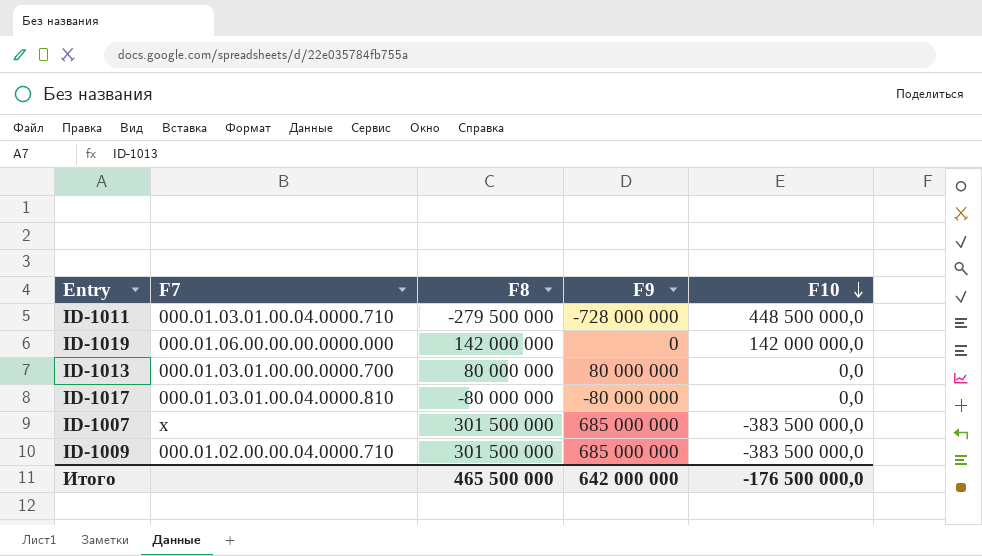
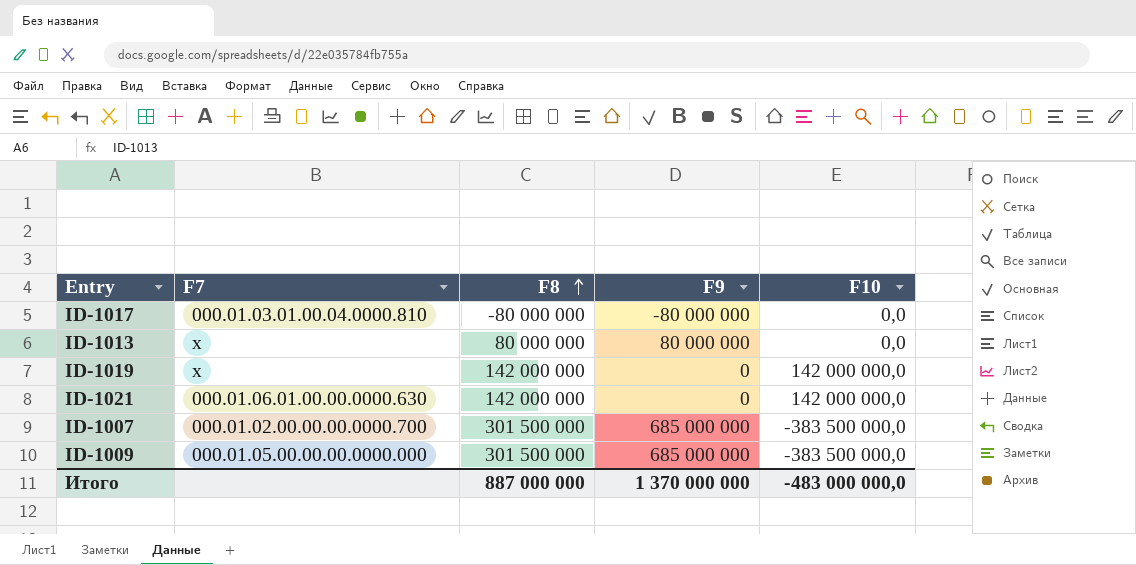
row order: F10 descending -> F8 ascending
row ID-1011: 000.01.03.01.00.04.0000.710 | -279 500 000 | -728 000 000 | 448 500 000,0 -> none
ID-1013 | F7: 000.01.03.01.00.00.0000.700 -> х
ID-1019 | F7: 000.01.06.00.00.00.0000.000 -> х
row ID-1021: none -> 000.01.06.01.00.00.0000.630 | 142 000 000 | 0 | 142 000 000,0
ID-1007 | F7: х -> 000.01.02.00.00.00.0000.700
ID-1009 | F7: 000.01.02.00.00.04.0000.710 -> 000.01.05.00.00.00.0000.000
Итого | F8: 465 500 000 -> 887 000 000
Итого | F9: 642 000 000 -> 1 370 000 000
Итого | F10: -176 500 000,0 -> -483 000 000,0

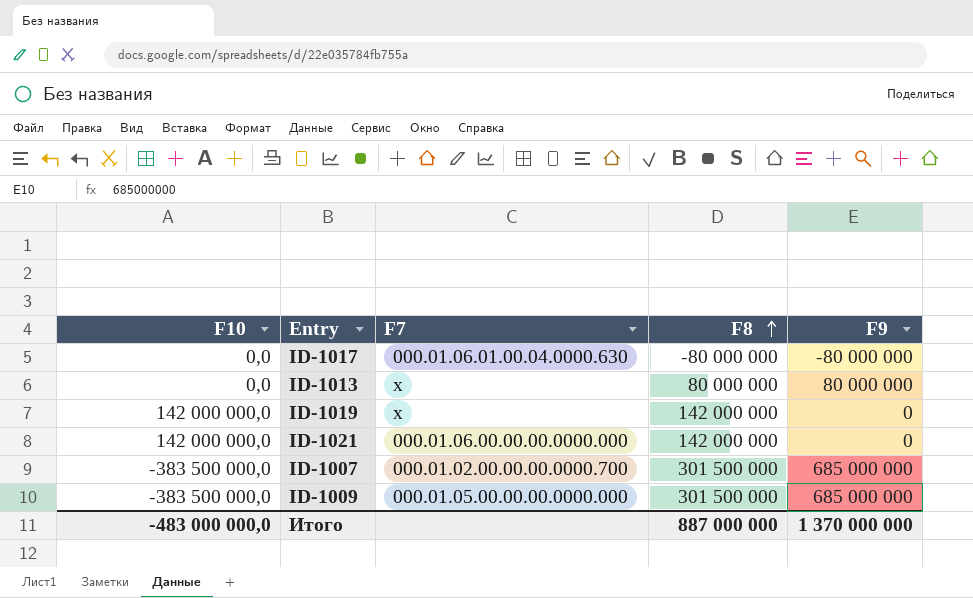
column F10 | position: 5 -> 1
ID-1017 | F7: 000.01.03.01.00.04.0000.810 -> 000.01.06.01.00.04.0000.630
ID-1021 | F7: 000.01.06.01.00.00.0000.630 -> 000.01.06.00.00.00.0000.000

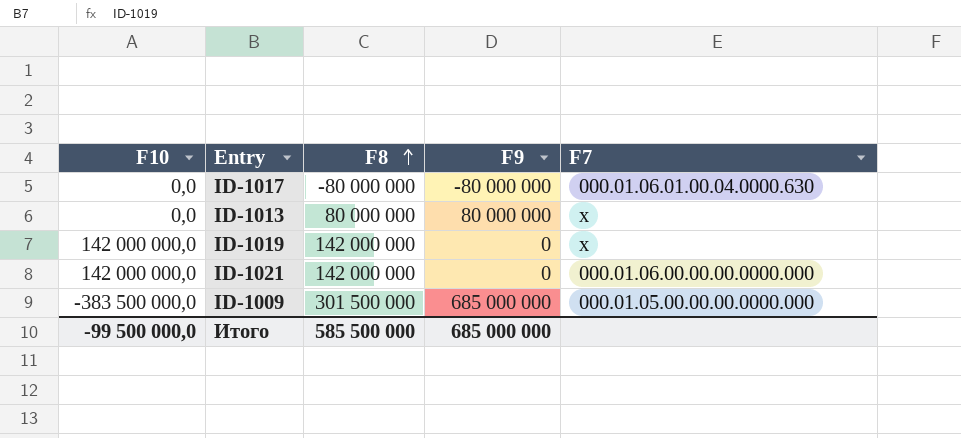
column F7 | position: 3 -> 5
row ID-1007: -383 500 000,0 | 000.01.02.00.00.00.0000.700 | 301 500 000 | 685 000 000 -> none
Итого | F10: -483 000 000,0 -> -99 500 000,0
Итого | F8: 887 000 000 -> 585 500 000
Итого | F9: 1 370 000 000 -> 685 000 000

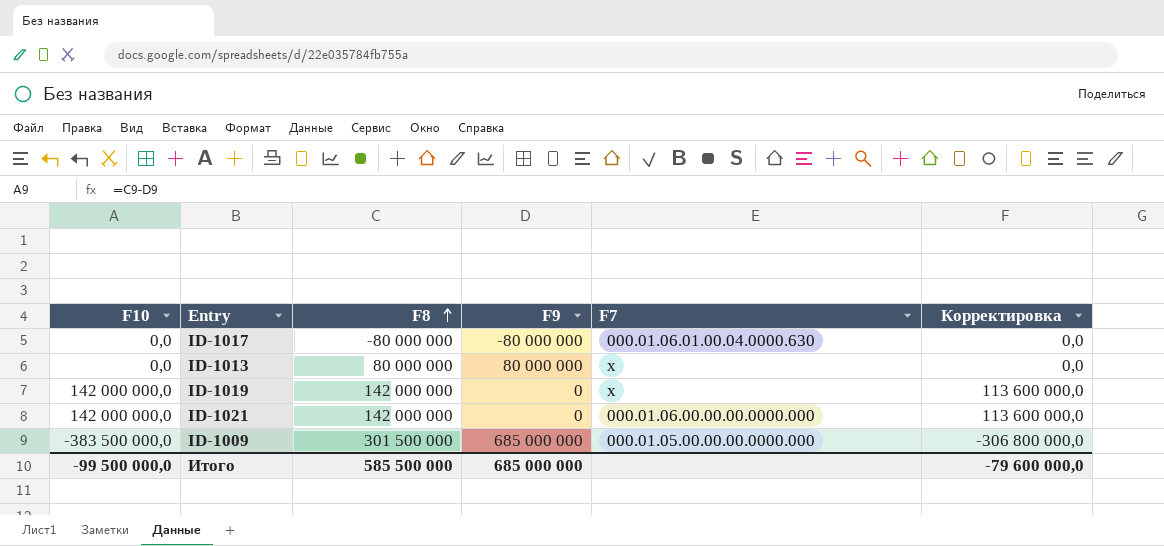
column Корректировка | formula: none -> [F10] * 0,8

